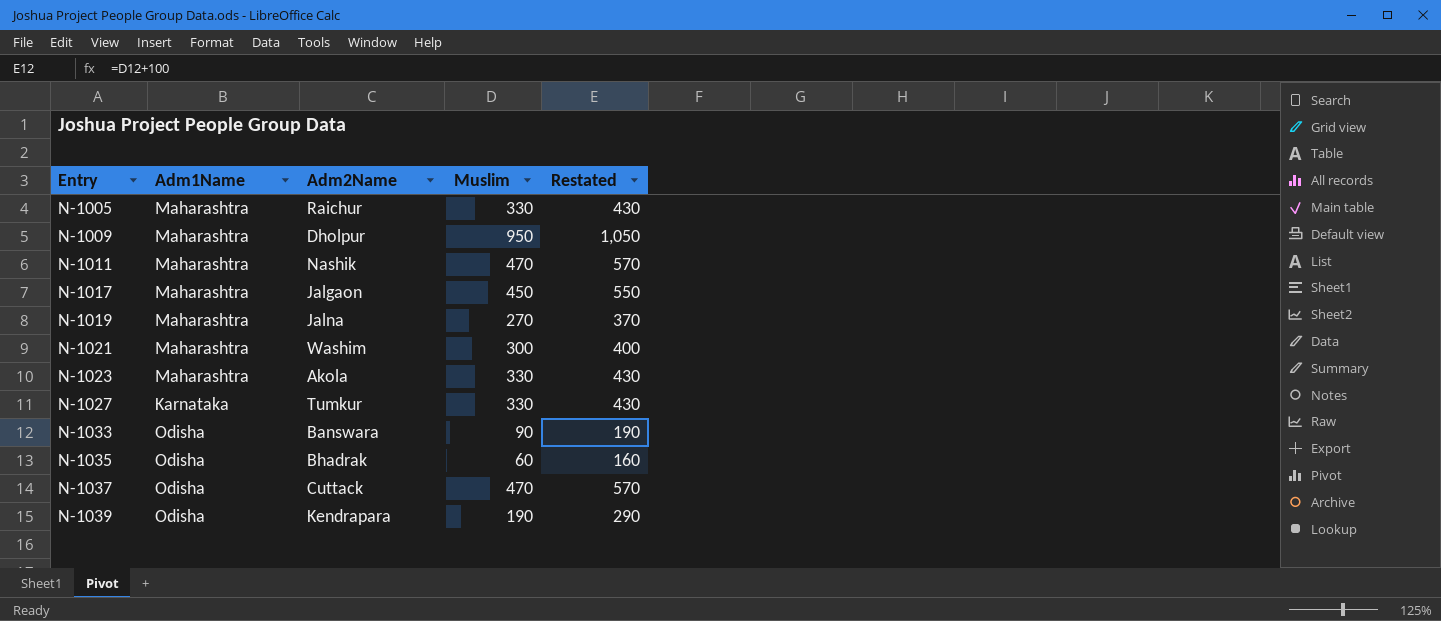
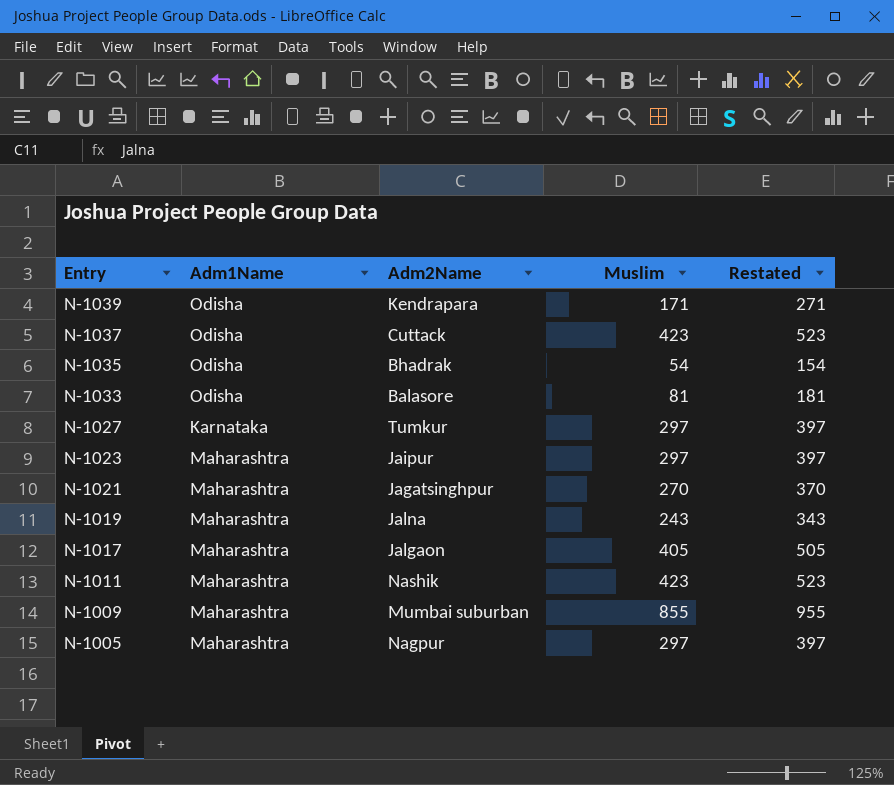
row order: Entry ascending -> Entry descending
N-1039 | Muslim: 190 -> 171
N-1039 | Restated: 290 -> 271
N-1037 | Muslim: 470 -> 423
N-1037 | Restated: 570 -> 523
N-1035 | Muslim: 60 -> 54
N-1035 | Restated: 160 -> 154
N-1033 | Adm2Name: Banswara -> Balasore
N-1033 | Muslim: 90 -> 81
N-1033 | Restated: 190 -> 181
N-1027 | Muslim: 330 -> 297
N-1027 | Restated: 430 -> 397
N-1023 | Adm2Name: Akola -> Jaipur
N-1023 | Muslim: 330 -> 297
N-1023 | Restated: 430 -> 397
N-1021 | Adm2Name: Washim -> Jagatsinghpur
N-1021 | Muslim: 300 -> 270
N-1021 | Restated: 400 -> 370
N-1019 | Muslim: 270 -> 243
N-1019 | Restated: 370 -> 343
N-1017 | Muslim: 450 -> 405
N-1017 | Restated: 550 -> 505
N-1011 | Muslim: 470 -> 423
N-1011 | Restated: 570 -> 523
N-1009 | Adm2Name: Dholpur -> Mumbai suburban
N-1009 | Muslim: 950 -> 855
N-1009 | Restated: 1,050 -> 955
N-1005 | Adm2Name: Raichur -> Nagpur
N-1005 | Muslim: 330 -> 297
N-1005 | Restated: 430 -> 397

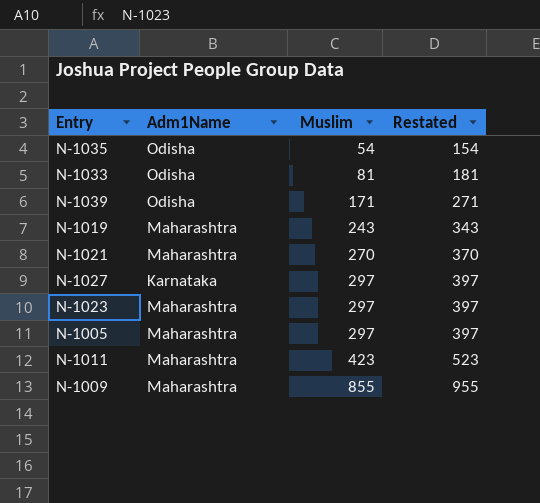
row order: Entry descending -> Muslim ascending
column Adm2Name | position: 3 -> none
row N-1037: Odisha | Cuttack | 423 | 523 -> none
row N-1017: Maharashtra | Jalgaon | 405 | 505 -> none

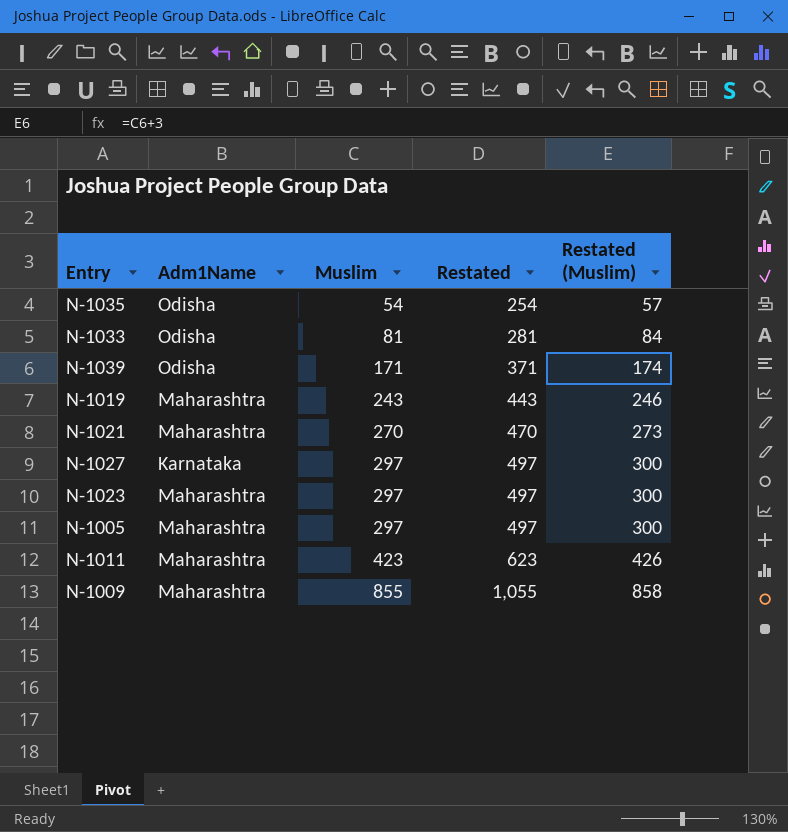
column Restated | formula: [Muslim] + 100 -> [Muslim] + 200
column Restated (Muslim) | formula: none -> [Muslim] + 3

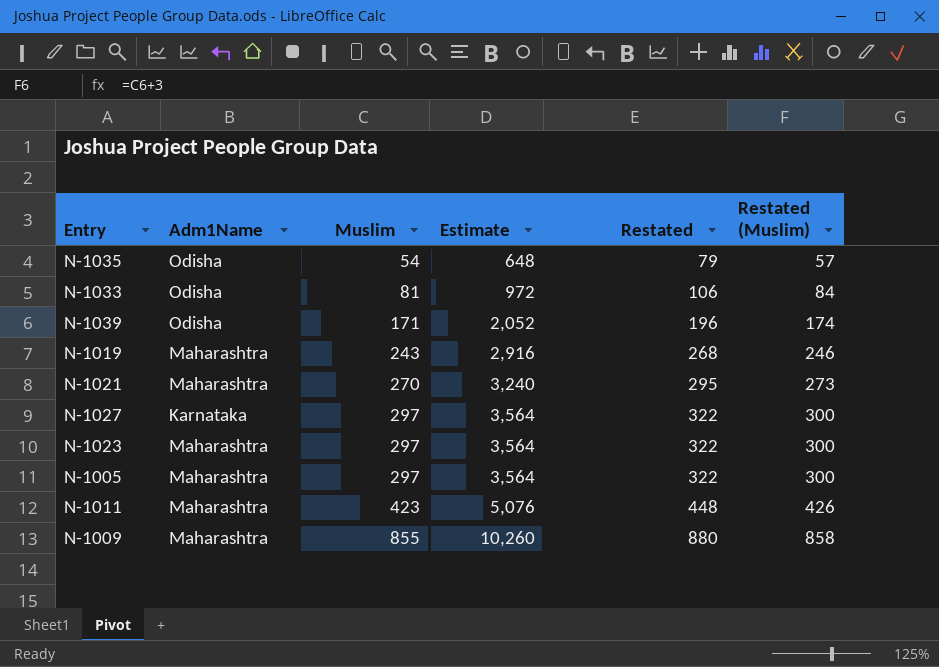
column Estimate | formula: none -> [Muslim] * 12
column Restated | formula: [Muslim] + 200 -> [Muslim] + 25

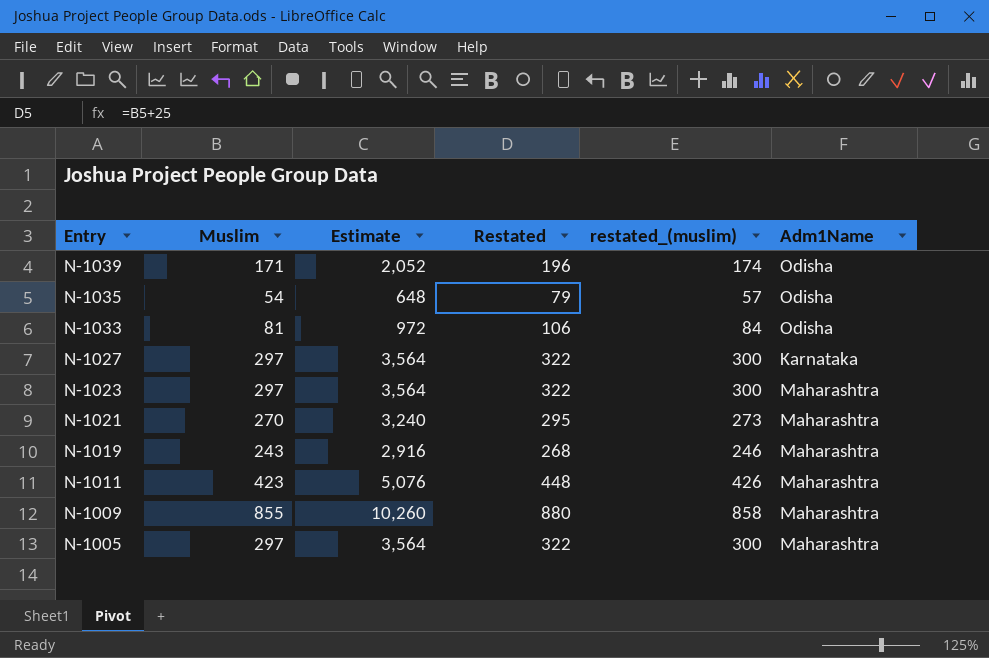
row order: Muslim ascending -> Entry descending
column name: Restated (Muslim) -> restated_(muslim)
column Adm1Name | position: 2 -> 6

